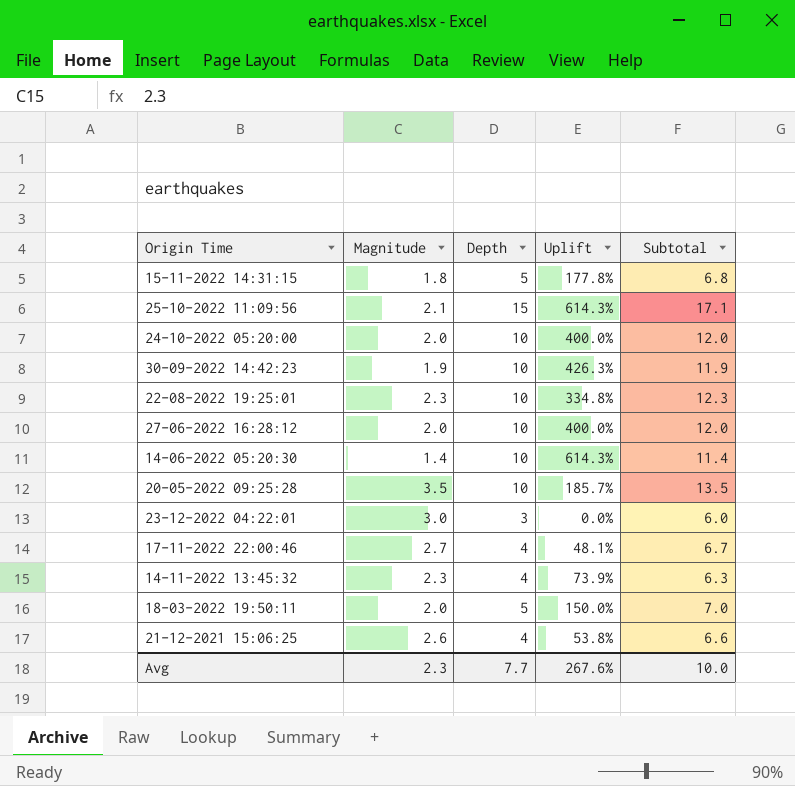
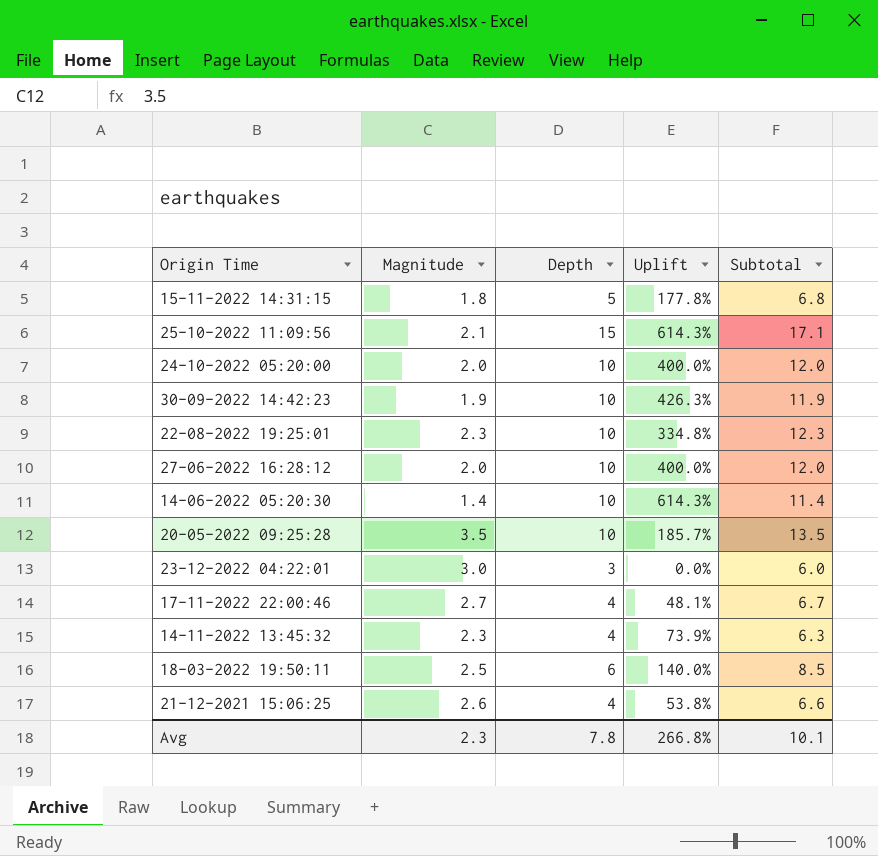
18-03-2022 19:50:11 | Magnitude: 2.0 -> 2.5
18-03-2022 19:50:11 | Depth: 5 -> 6
18-03-2022 19:50:11 | Uplift: 150.0% -> 140.0%
18-03-2022 19:50:11 | Subtotal: 7.0 -> 8.5
Avg | Depth: 7.7 -> 7.8
Avg | Uplift: 267.6% -> 266.8%
Avg | Subtotal: 10.0 -> 10.1

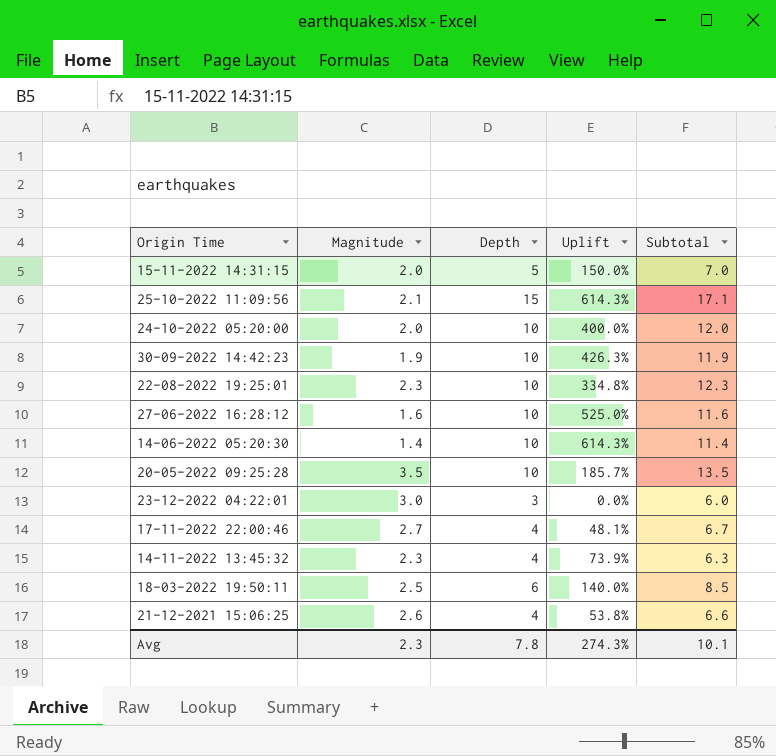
15-11-2022 14:31:15 | Magnitude: 1.8 -> 2.0
15-11-2022 14:31:15 | Uplift: 177.8% -> 150.0%
15-11-2022 14:31:15 | Subtotal: 6.8 -> 7.0
27-06-2022 16:28:12 | Magnitude: 2.0 -> 1.6
27-06-2022 16:28:12 | Uplift: 400.0% -> 525.0%
27-06-2022 16:28:12 | Subtotal: 12.0 -> 11.6
Avg | Uplift: 266.8% -> 274.3%

